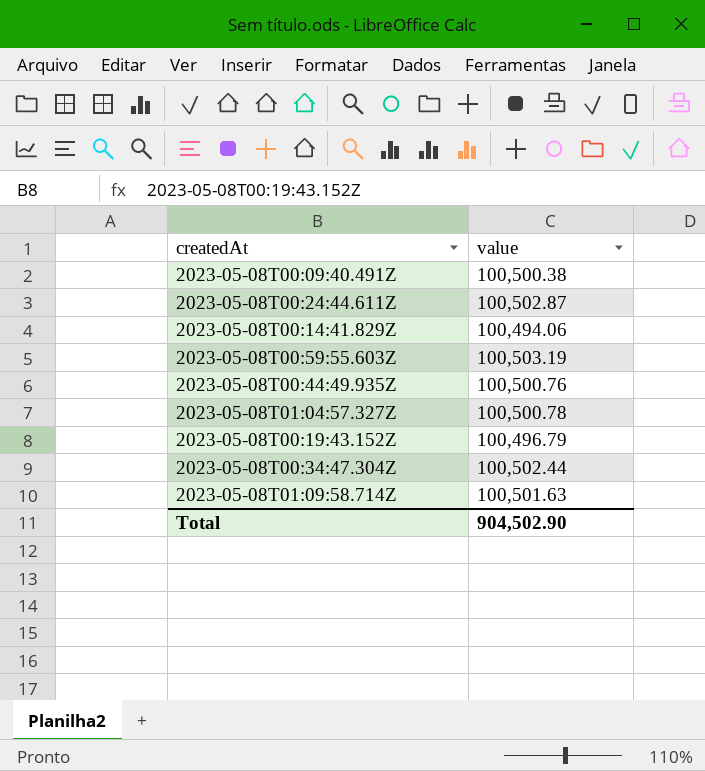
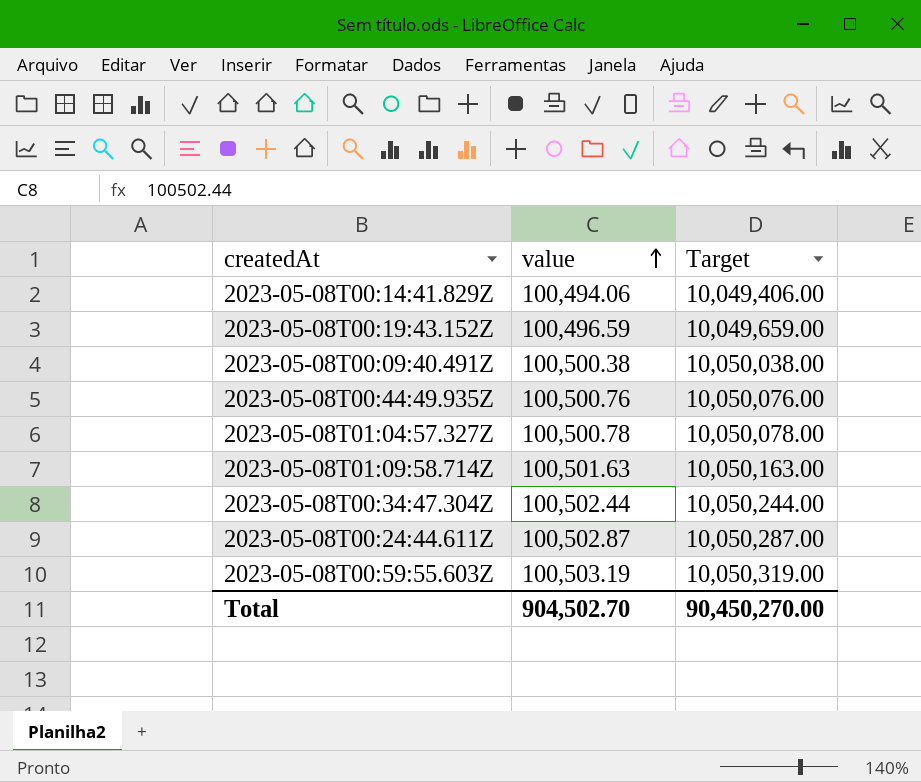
row order: none -> value ascending
column Target | formula: none -> [value] * 100
2023-05-08T00:19:43.152Z | value: 100,496.79 -> 100,496.59
Total | value: 904,502.90 -> 904,502.70

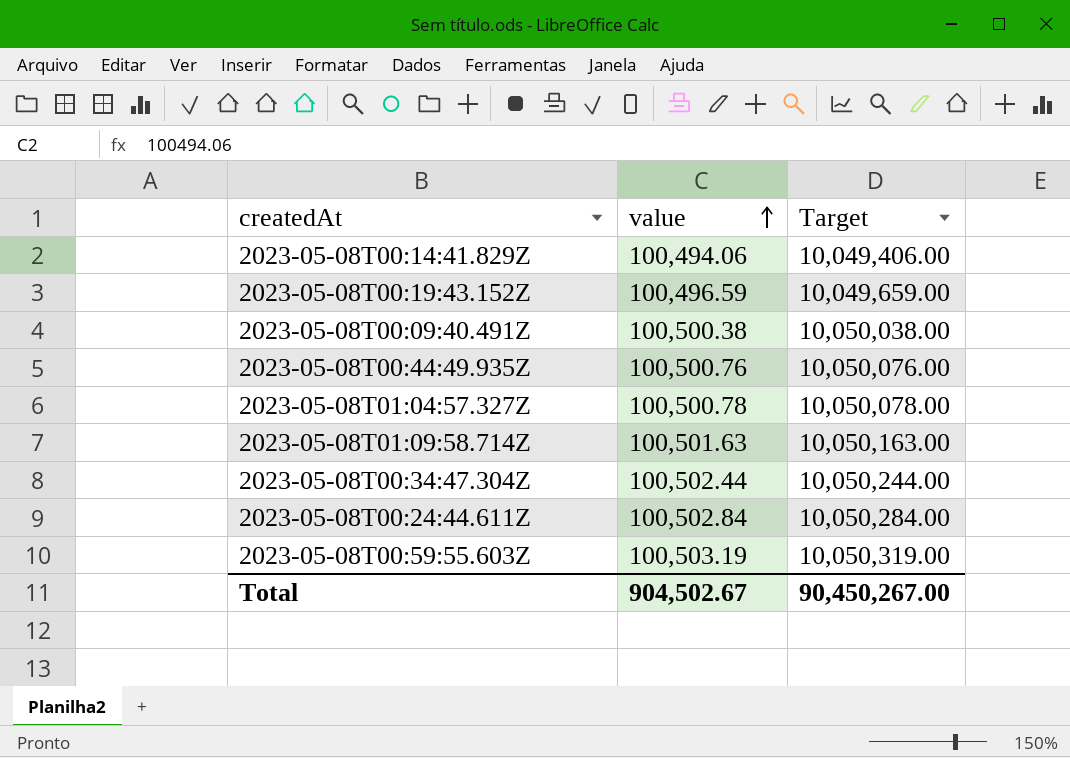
2023-05-08T00:24:44.611Z | value: 100,502.87 -> 100,502.84
2023-05-08T00:24:44.611Z | Target: 10,050,287.00 -> 10,050,284.00
Total | value: 904,502.70 -> 904,502.67
Total | Target: 90,450,270.00 -> 90,450,267.00

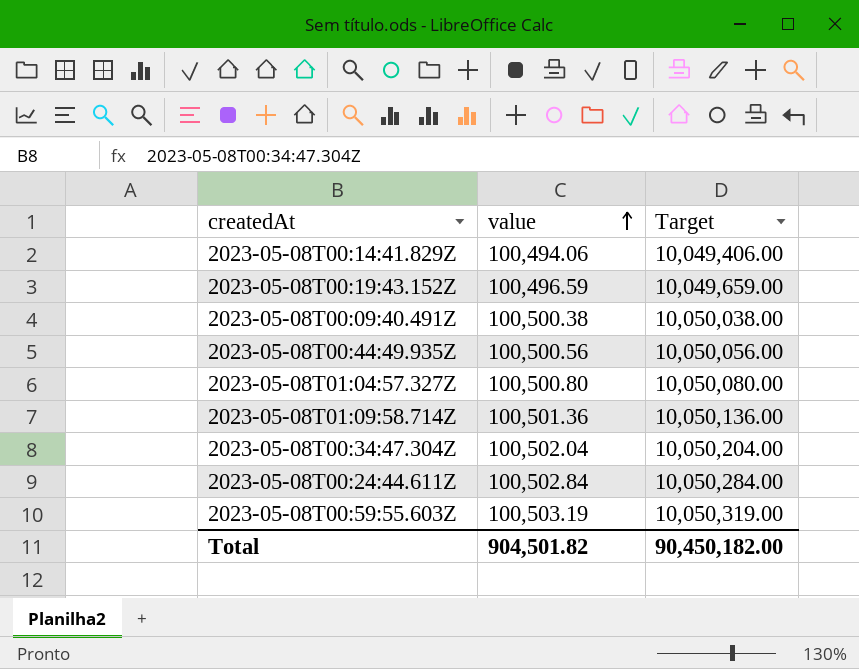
2023-05-08T00:44:49.935Z | value: 100,500.76 -> 100,500.56
2023-05-08T00:44:49.935Z | Target: 10,050,076.00 -> 10,050,056.00
2023-05-08T01:04:57.327Z | value: 100,500.78 -> 100,500.80
2023-05-08T01:04:57.327Z | Target: 10,050,078.00 -> 10,050,080.00
2023-05-08T01:09:58.714Z | value: 100,501.63 -> 100,501.36
2023-05-08T01:09:58.714Z | Target: 10,050,163.00 -> 10,050,136.00
2023-05-08T00:34:47.304Z | value: 100,502.44 -> 100,502.04
2023-05-08T00:34:47.304Z | Target: 10,050,244.00 -> 10,050,204.00
Total | value: 904,502.67 -> 904,501.82
Total | Target: 90,450,267.00 -> 90,450,182.00

